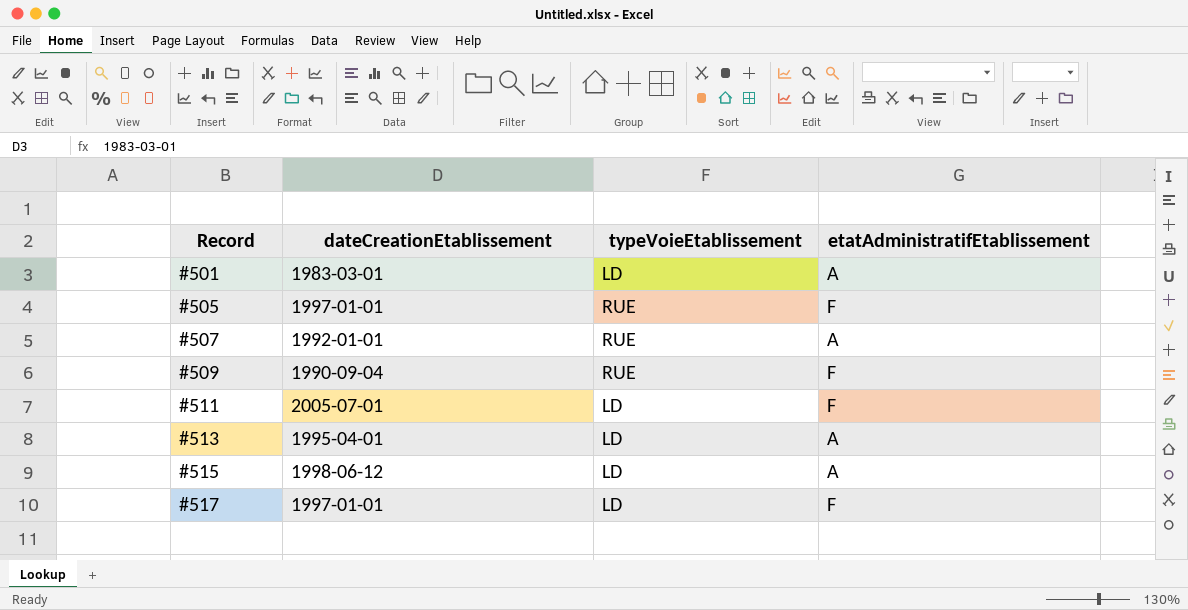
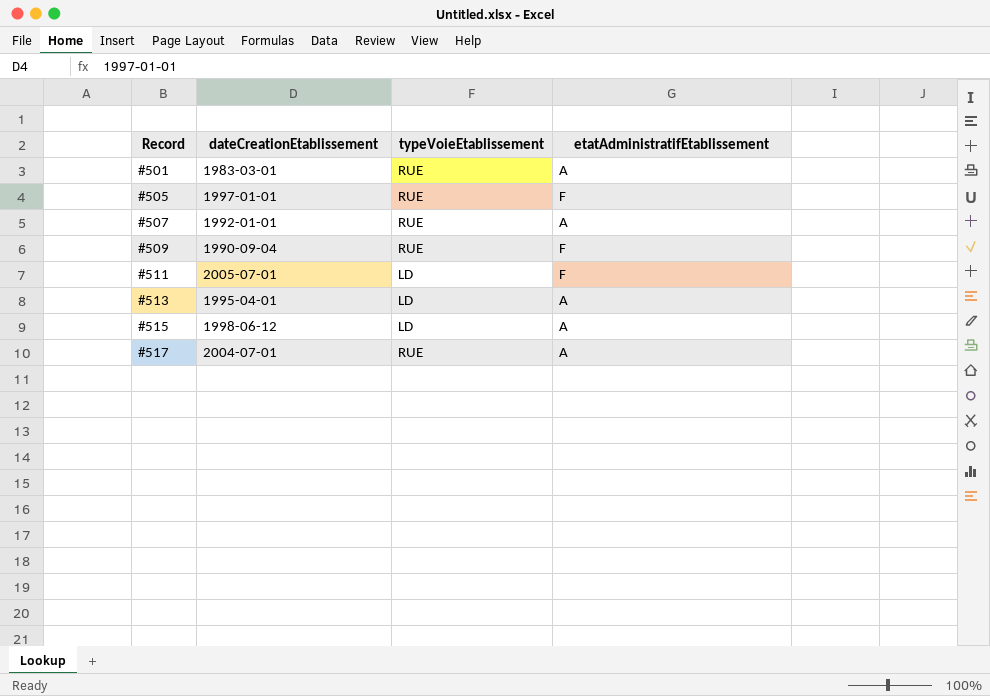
#501 | typeVoieEtablissement: LD -> RUE
#517 | dateCreationEtablissement: 1997-01-01 -> 2004-07-01
#517 | typeVoieEtablissement: LD -> RUE
#517 | etatAdministratifEtablissement: F -> A

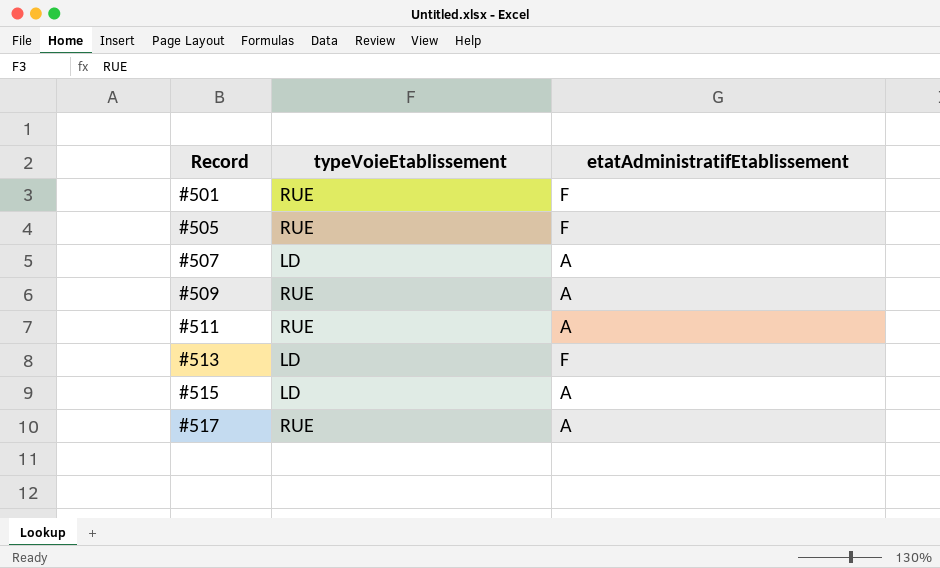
column dateCreationEtablissement | position: 2 -> none
#501 | etatAdministratifEtablissement: A -> F
#507 | typeVoieEtablissement: RUE -> LD
#509 | etatAdministratifEtablissement: F -> A
#511 | typeVoieEtablissement: LD -> RUE
#511 | etatAdministratifEtablissement: F -> A
#513 | etatAdministratifEtablissement: A -> F

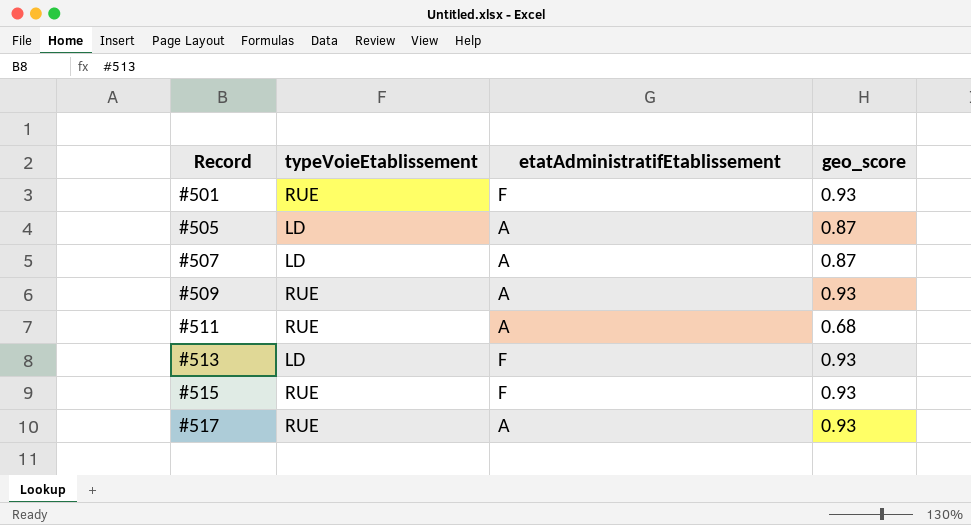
column geo_score | position: none -> 4
#505 | typeVoieEtablissement: RUE -> LD
#505 | etatAdministratifEtablissement: F -> A
#515 | typeVoieEtablissement: LD -> RUE
#515 | etatAdministratifEtablissement: A -> F

